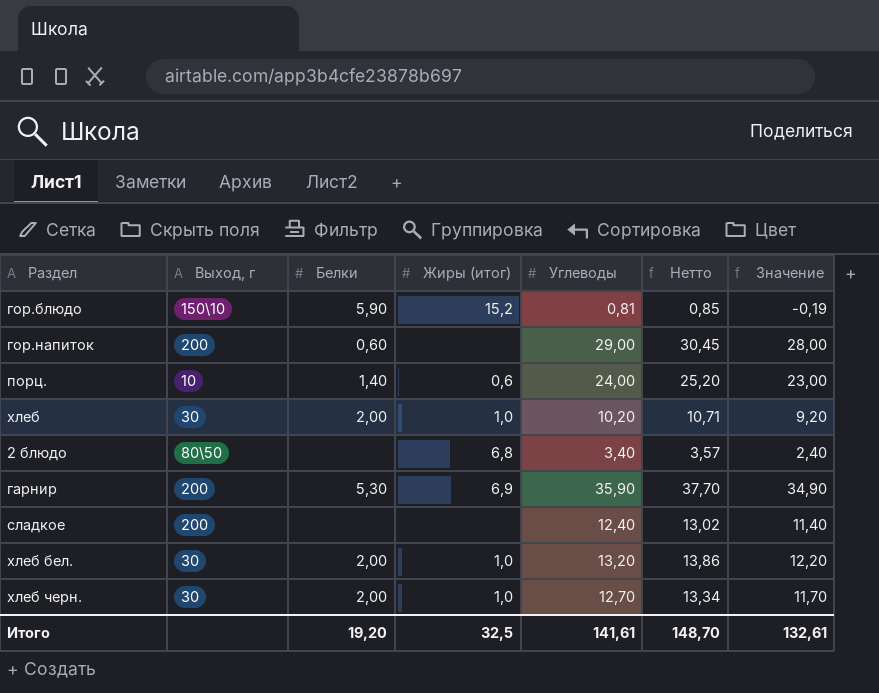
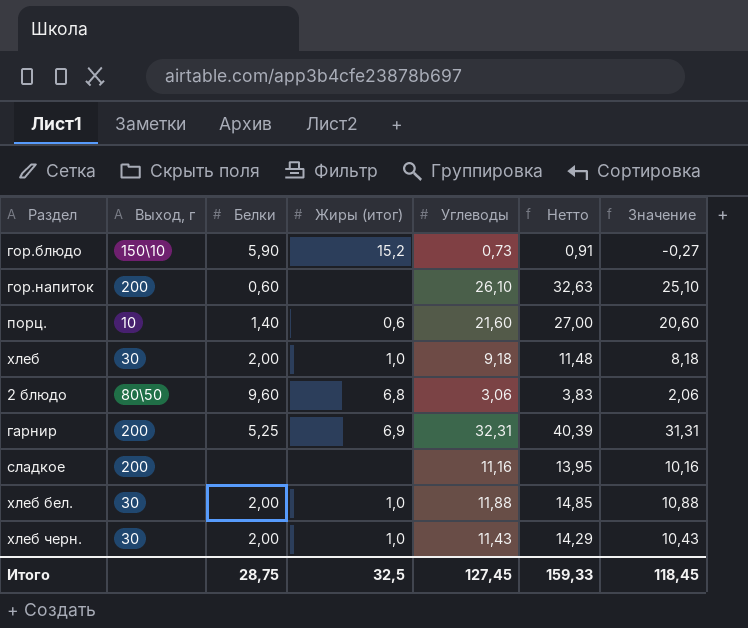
column Нетто | formula: [Углеводы] * 1,05 -> [Углеводы] * 1,25
гор.блюдо | Углеводы: 0,81 -> 0,73
гор.блюдо | Значение: -0,19 -> -0,27
гор.напиток | Углеводы: 29,00 -> 26,10
гор.напиток | Значение: 28,00 -> 25,10
порц. | Углеводы: 24,00 -> 21,60
порц. | Значение: 23,00 -> 20,60
хлеб | Углеводы: 10,20 -> 9,18
хлеб | Значение: 9,20 -> 8,18
2 блюдо | Белки: none -> 9,60
2 блюдо | Углеводы: 3,40 -> 3,06
2 блюдо | Значение: 2,40 -> 2,06
гарнир | Белки: 5,30 -> 5,25
гарнир | Углеводы: 35,90 -> 32,31
гарнир | Значение: 34,90 -> 31,31
сладкое | Углеводы: 12,40 -> 11,16
сладкое | Значение: 11,40 -> 10,16
хлеб бел. | Углеводы: 13,20 -> 11,88
хлеб бел. | Значение: 12,20 -> 10,88
хлеб черн. | Углеводы: 12,70 -> 11,43
хлеб черн. | Значение: 11,70 -> 10,43
Итого | Белки: 19,20 -> 28,75
Итого | Углеводы: 141,61 -> 127,45
Итого | Нетто: 148,70 -> 159,33
Итого | Значение: 132,61 -> 118,45

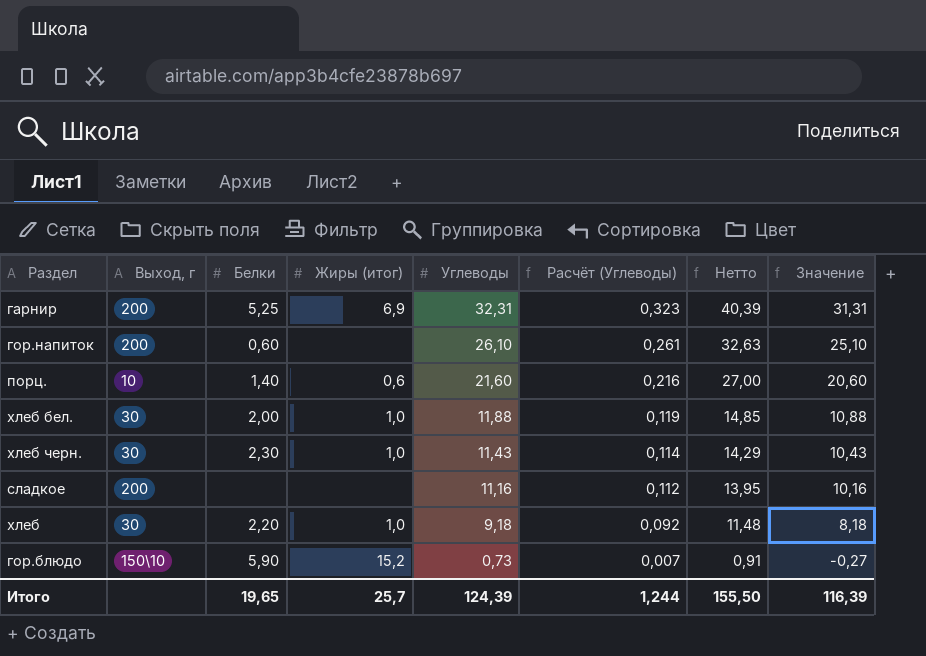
row order: none -> Углеводы descending
column Расчёт (Углеводы) | formula: none -> [Углеводы] * 0,01
row 2 блюдо: 80\50 | 9,60 | 6,8 | 3,06 | 3,83 | 2,06 -> none
хлеб черн. | Белки: 2,00 -> 2,30
хлеб | Белки: 2,00 -> 2,20
Итого | Белки: 28,75 -> 19,65
Итого | Жиры (итог): 32,5 -> 25,7
Итого | Углеводы: 127,45 -> 124,39
Итого | Нетто: 159,33 -> 155,50
Итого | Значение: 118,45 -> 116,39

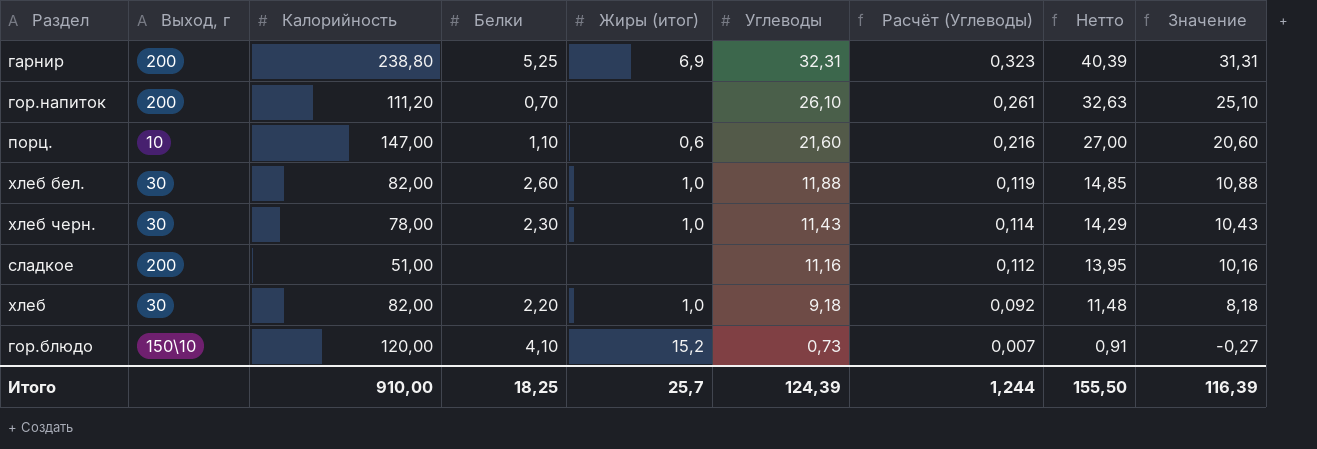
column Калорийность | position: none -> 3
гор.напиток | Белки: 0,60 -> 0,70
порц. | Белки: 1,40 -> 1,10
хлеб бел. | Белки: 2,00 -> 2,60
гор.блюдо | Белки: 5,90 -> 4,10
Итого | Белки: 19,65 -> 18,25

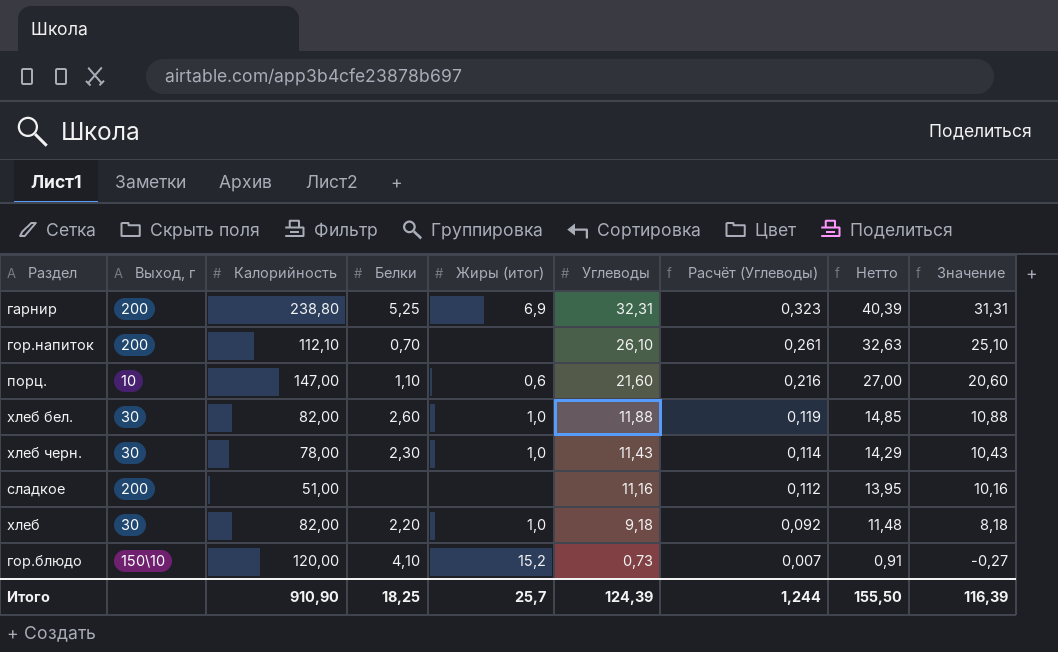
гор.напиток | Калорийность: 111,20 -> 112,10
Итого | Калорийность: 910,00 -> 910,90

